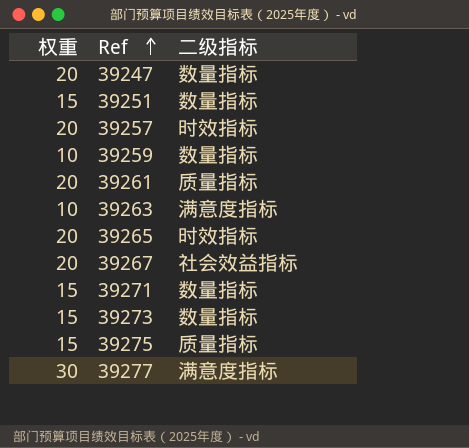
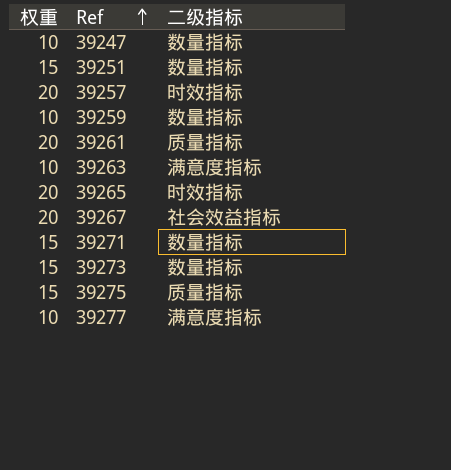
39247 | 权重: 20 -> 10
39277 | 权重: 30 -> 10

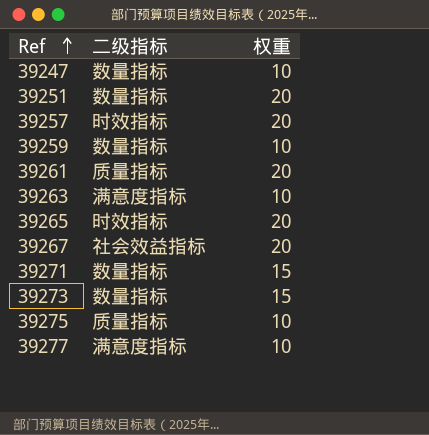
column 权重 | position: 1 -> 3
39251 | 权重: 15 -> 20
39275 | 权重: 15 -> 10

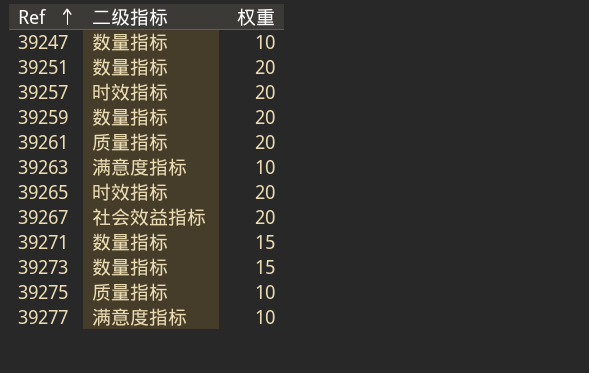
39259 | 权重: 10 -> 20

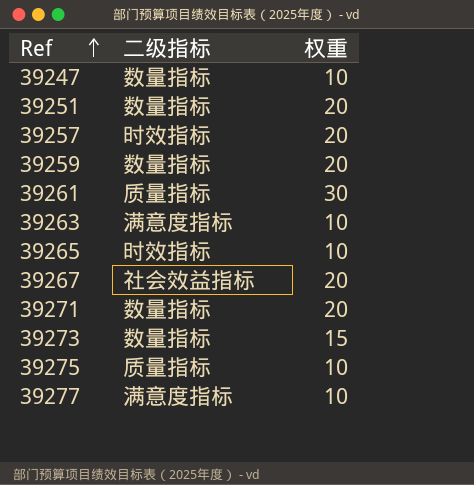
39261 | 权重: 20 -> 30
39265 | 权重: 20 -> 10
39271 | 权重: 15 -> 20

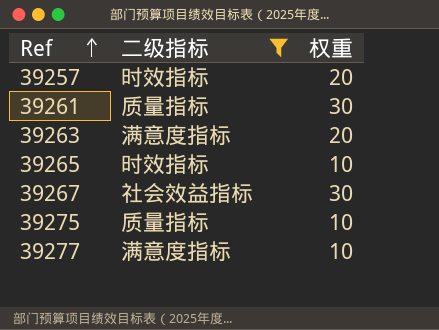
filter: none -> 二级指标 != 数量指标
39263 | 权重: 10 -> 20
39267 | 权重: 20 -> 30

